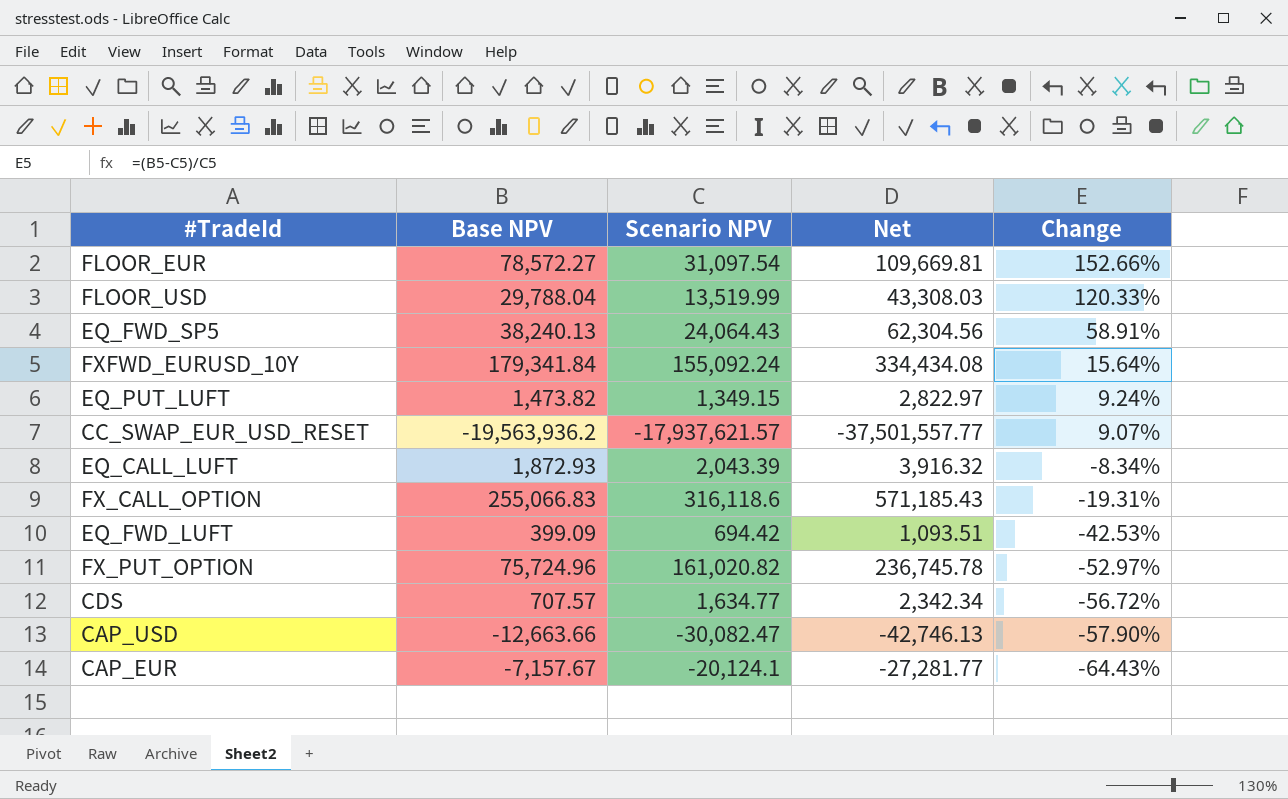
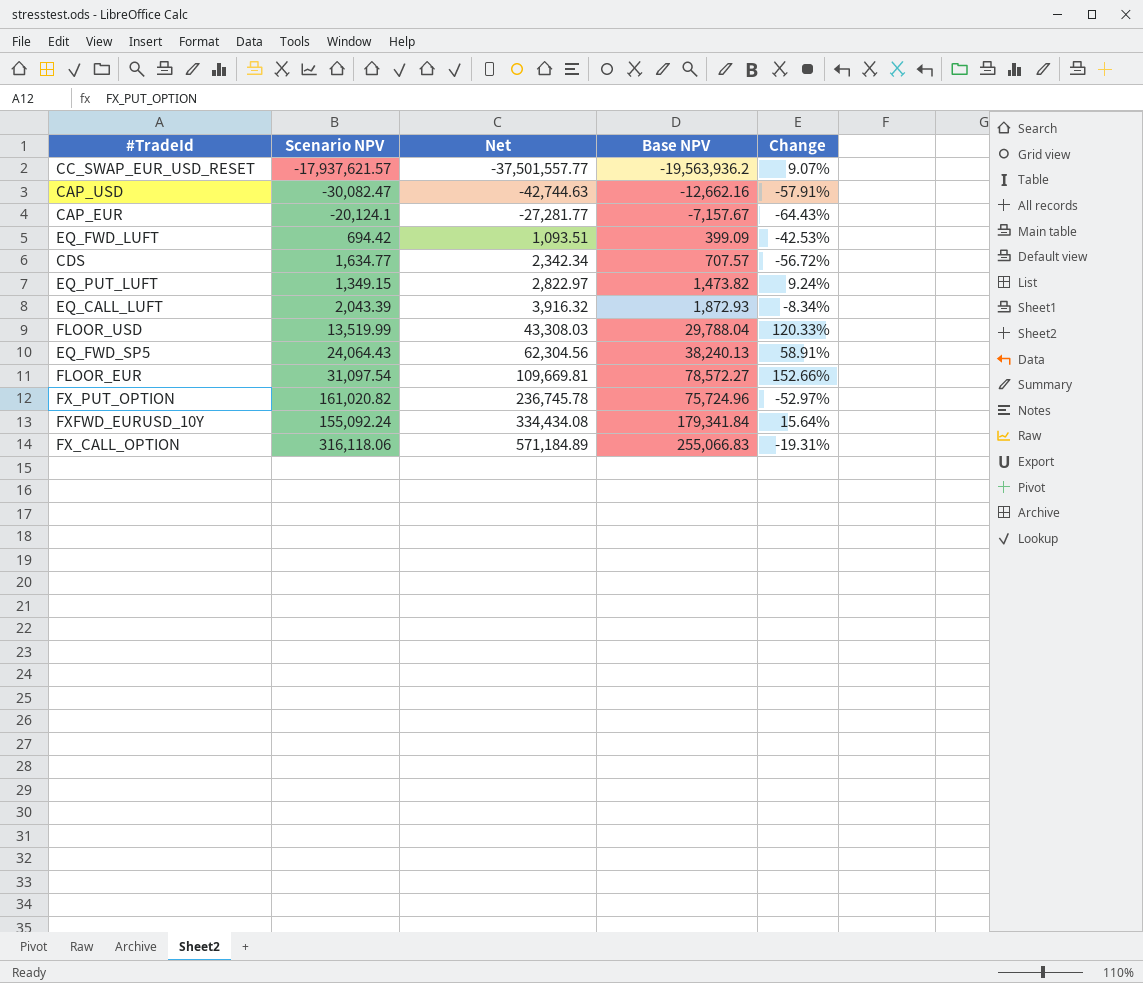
row order: Change descending -> Net ascending
column Base NPV | position: 2 -> 4
CAP_USD | Net: -42,746.13 -> -42,744.63
CAP_USD | Base NPV: -12,663.66 -> -12,662.16
CAP_USD | Change: -57.90% -> -57.91%
FX_CALL_OPTION | Scenario NPV: 316,118.6 -> 316,118.06
FX_CALL_OPTION | Net: 571,185.43 -> 571,184.89

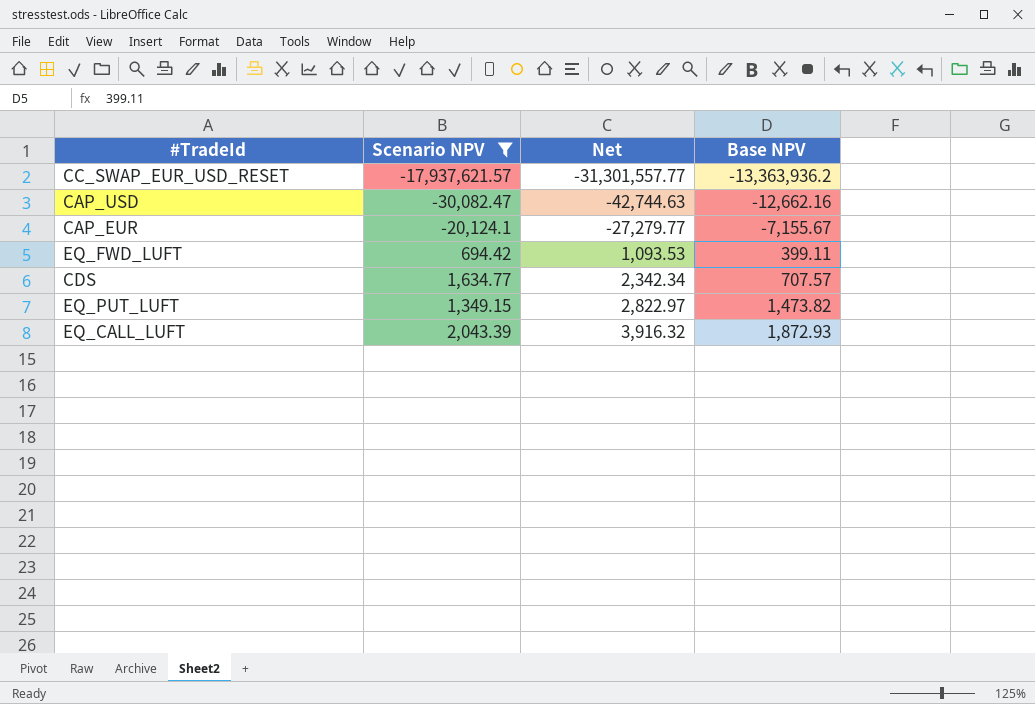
filter: none -> Scenario NPV <= 2,043.39
column Change | formula: ([Base NPV] - [Scenario NPV]) / [Scenario NPV] -> none
CC_SWAP_EUR_USD_RESET | Net: -37,501,557.77 -> -31,301,557.77
CC_SWAP_EUR_USD_RESET | Base NPV: -19,563,936.2 -> -13,363,936.2
CAP_EUR | Net: -27,281.77 -> -27,279.77
CAP_EUR | Base NPV: -7,157.67 -> -7,155.67
EQ_FWD_LUFT | Net: 1,093.51 -> 1,093.53
EQ_FWD_LUFT | Base NPV: 399.09 -> 399.11

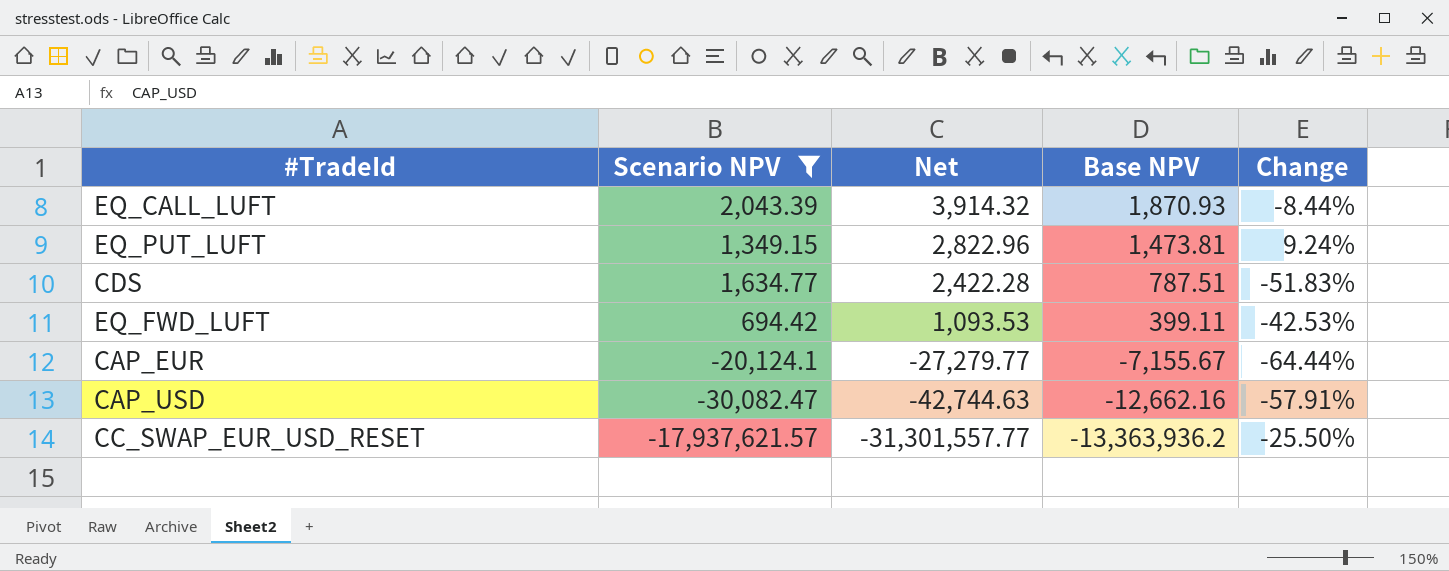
row order: Net ascending -> Net descending
column Change | formula: none -> ([Base NPV] - [Scenario NPV]) / [Scenario NPV]
EQ_CALL_LUFT | Net: 3,916.32 -> 3,914.32
EQ_CALL_LUFT | Base NPV: 1,872.93 -> 1,870.93
EQ_PUT_LUFT | Net: 2,822.97 -> 2,822.96
EQ_PUT_LUFT | Base NPV: 1,473.82 -> 1,473.81
CDS | Net: 2,342.34 -> 2,422.28
CDS | Base NPV: 707.57 -> 787.51

